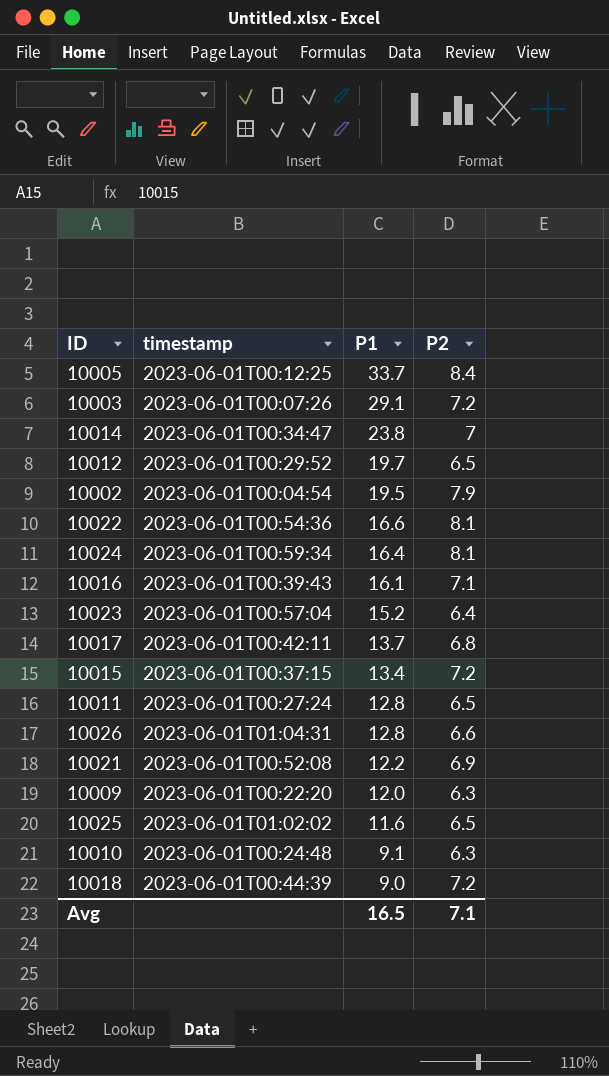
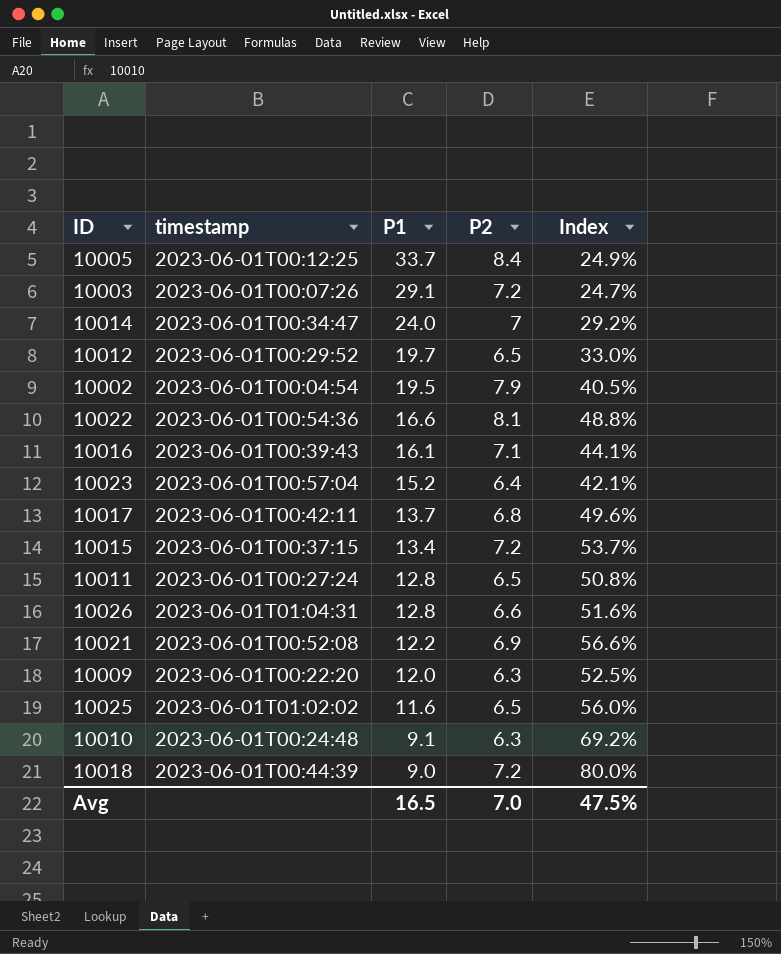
column Index | formula: none -> [P2] / [P1]
row 10024: 2023-06-01T00:59:34 | 16.4 | 8.1 -> none
10014 | P1: 23.8 -> 24.0
Avg | P2: 7.1 -> 7.0

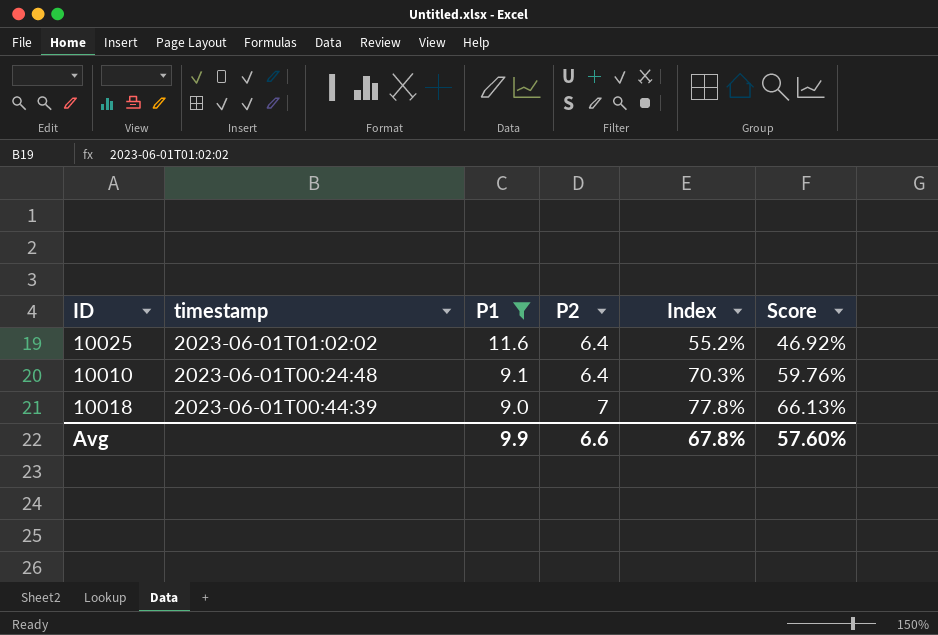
filter: none -> P1 <= 11.6
column Score | formula: none -> [Index] * 0.85
10025 | P2: 6.5 -> 6.4
10025 | Index: 56.0% -> 55.2%
10010 | P2: 6.3 -> 6.4
10010 | Index: 69.2% -> 70.3%
10018 | P2: 7.2 -> 7
10018 | Index: 80.0% -> 77.8%
Avg | P1: 16.5 -> 9.9
Avg | P2: 7.0 -> 6.6
Avg | Index: 47.5% -> 67.8%

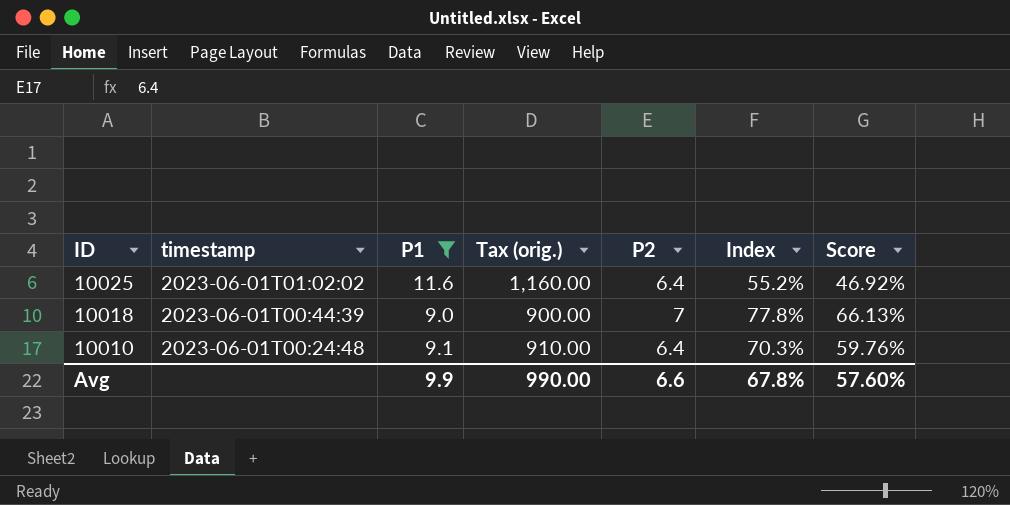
row order: P1 descending -> ID descending
column Tax (orig.) | formula: none -> [P1] * 100

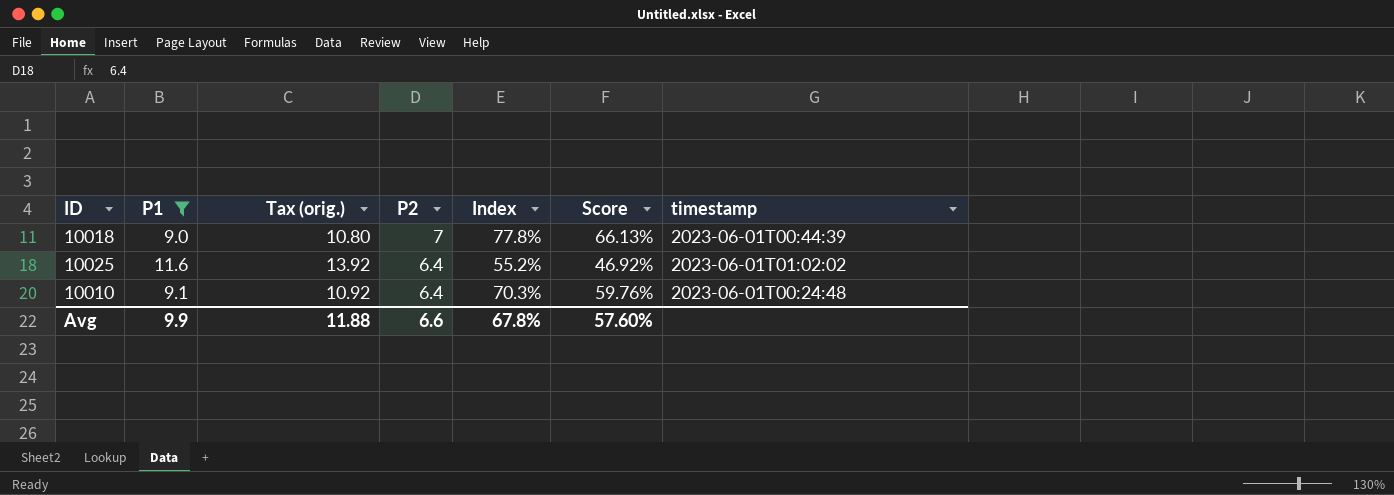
row order: ID descending -> P2 descending
column Tax (orig.) | formula: [P1] * 100 -> [P1] * 1.2
column timestamp | position: 2 -> 7
Avg | Tax (orig.): 990.00 -> 11.88

